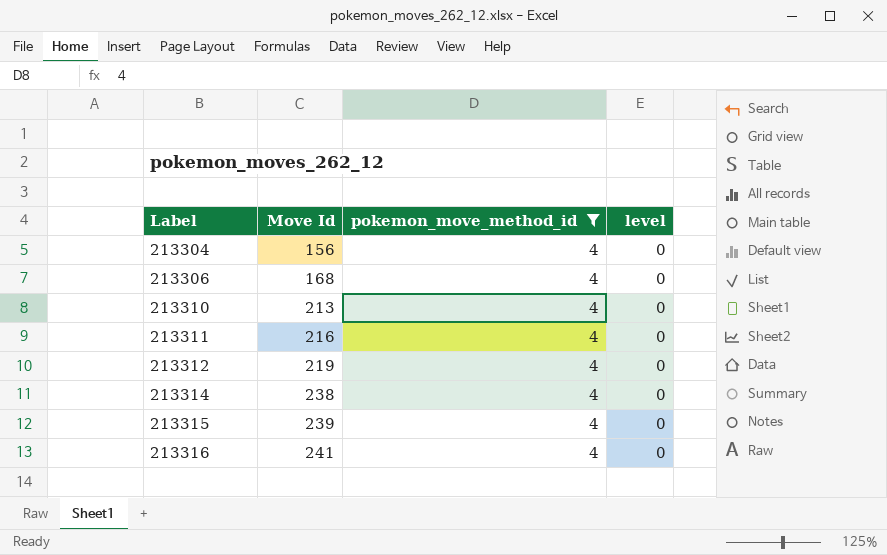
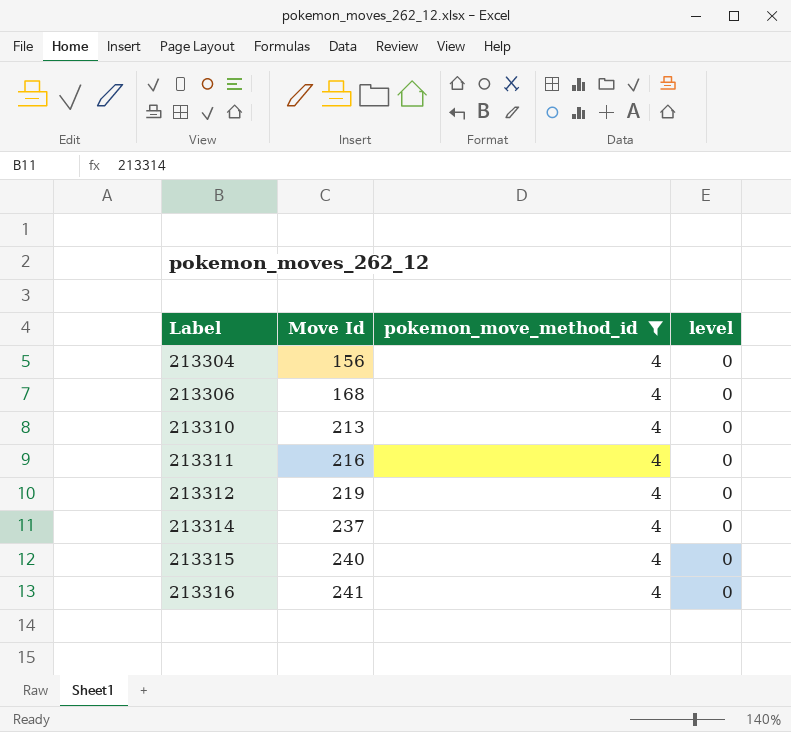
213314 | Move Id: 238 -> 237
213315 | Move Id: 239 -> 240

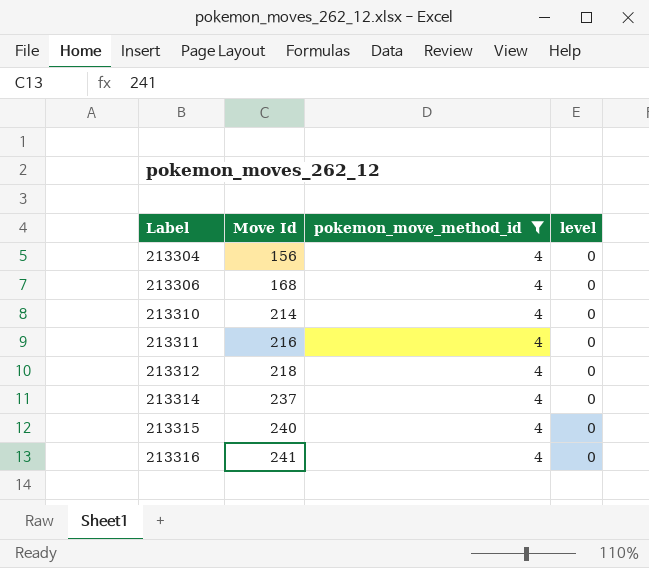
213310 | Move Id: 213 -> 214
213312 | Move Id: 219 -> 218

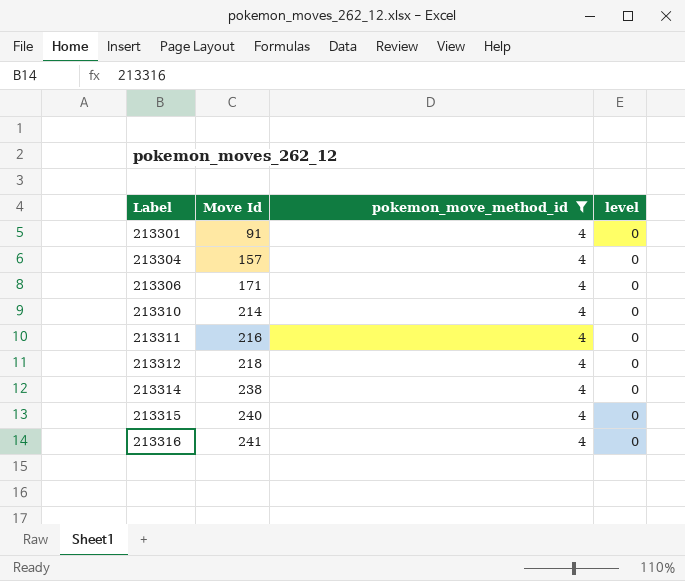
row 213301: none -> 91 | 4 | 0
213304 | Move Id: 156 -> 157
213306 | Move Id: 168 -> 171
213314 | Move Id: 237 -> 238

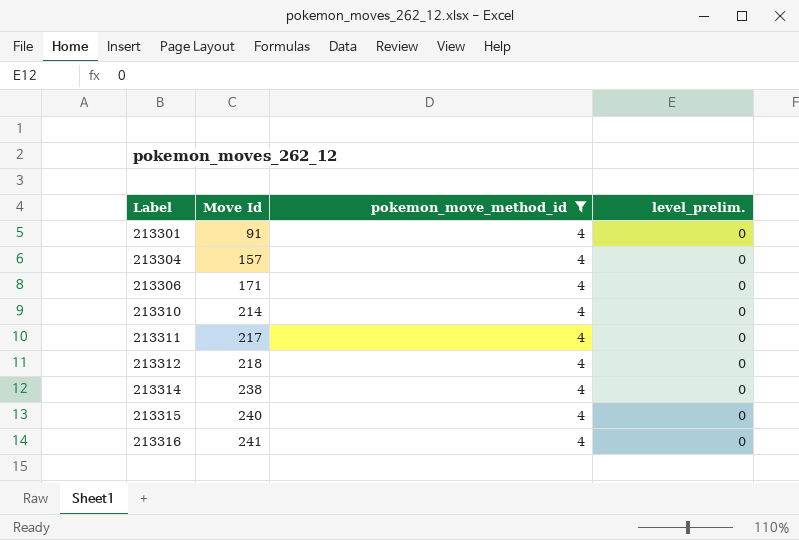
column name: level -> level_prelim.
213311 | Move Id: 216 -> 217

